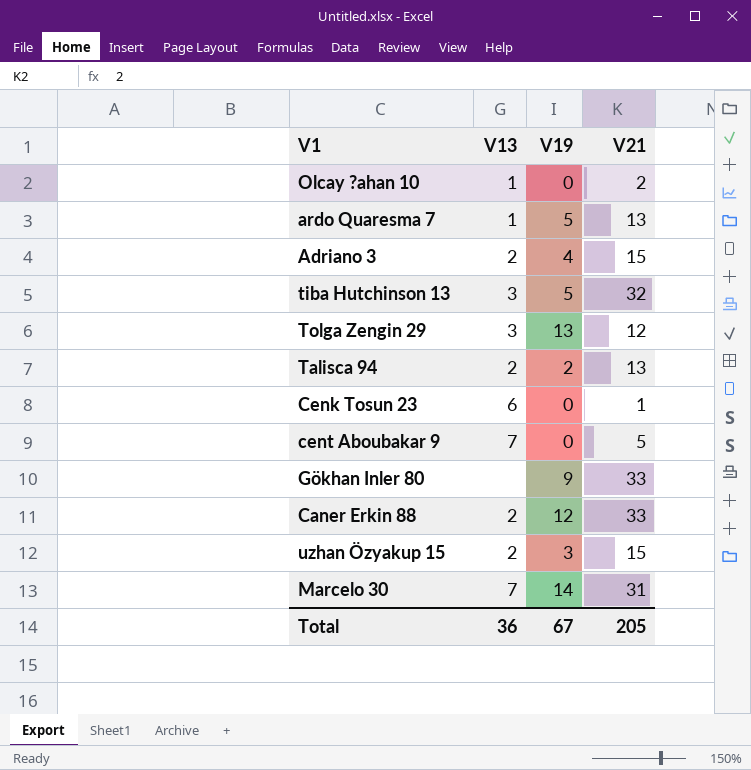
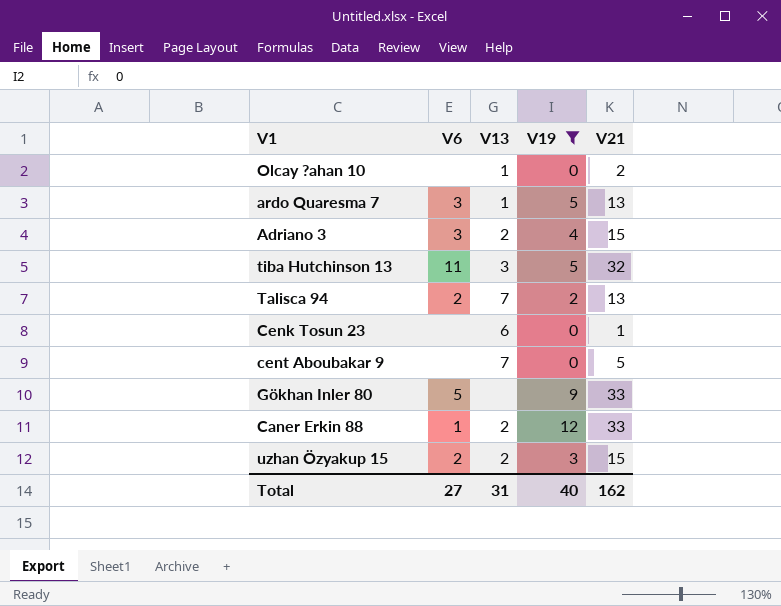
filter: none -> V19 <= 12
column V6 | position: none -> 2
Talisca 94 | V13: 2 -> 7
Total | V13: 36 -> 31
Total | V19: 67 -> 40
Total | V21: 205 -> 162

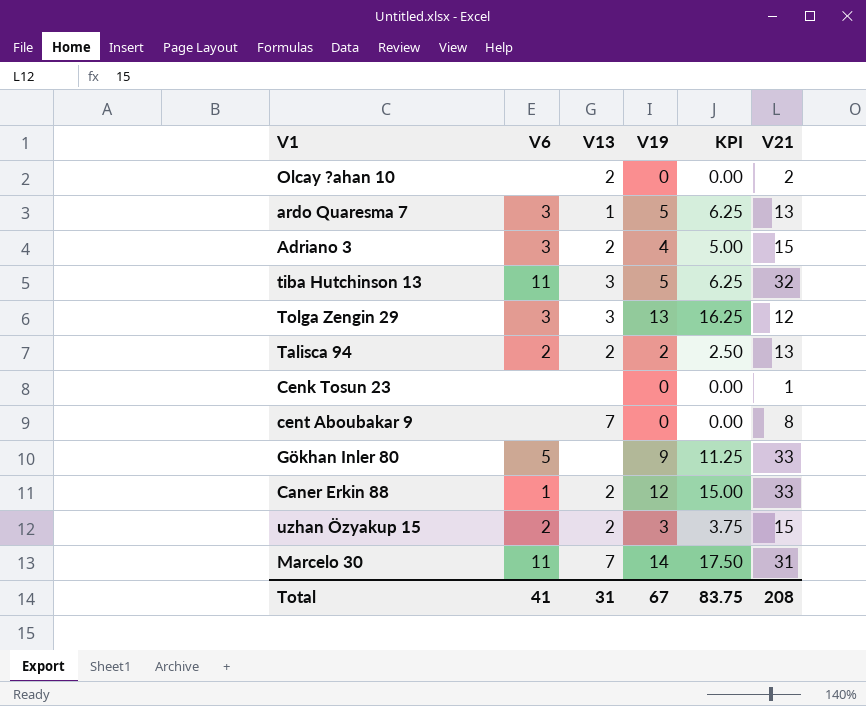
filter: V19 <= 12 -> none
column KPI | formula: none -> [V19] * 1.25
Olcay ?ahan 10 | V13: 1 -> 2
Talisca 94 | V13: 7 -> 2
Cenk Tosun 23 | V13: 6 -> none
cent Aboubakar 9 | V21: 5 -> 8
Total | V6: 27 -> 41
Total | V19: 40 -> 67
Total | V21: 162 -> 208

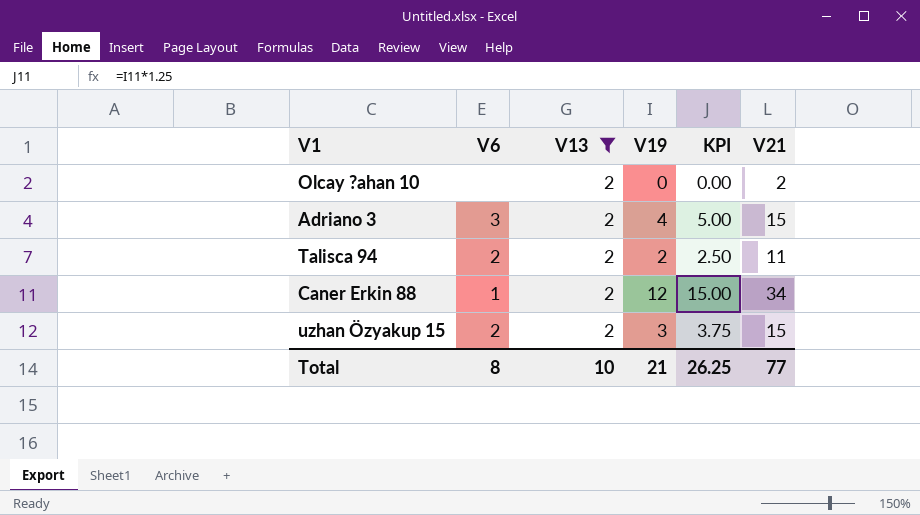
filter: none -> V13 = 2
Talisca 94 | V21: 13 -> 11
Caner Erkin 88 | V21: 33 -> 34
Total | V6: 41 -> 8
Total | V13: 31 -> 10
Total | V19: 67 -> 21
Total | KPI: 83.75 -> 26.25
Total | V21: 208 -> 77

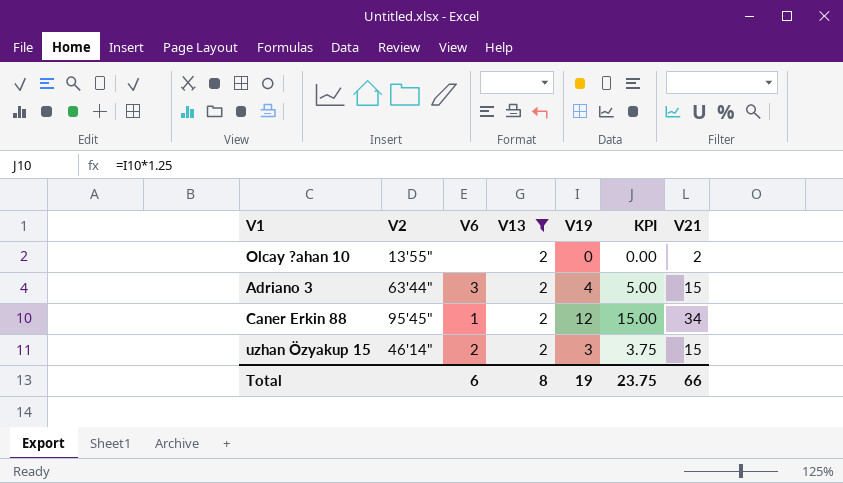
column V2 | position: none -> 2
row Talisca 94: 2 | 2 | 2 | 2.50 | 11 -> none
Total | V6: 8 -> 6
Total | V13: 10 -> 8
Total | V19: 21 -> 19
Total | KPI: 26.25 -> 23.75
Total | V21: 77 -> 66

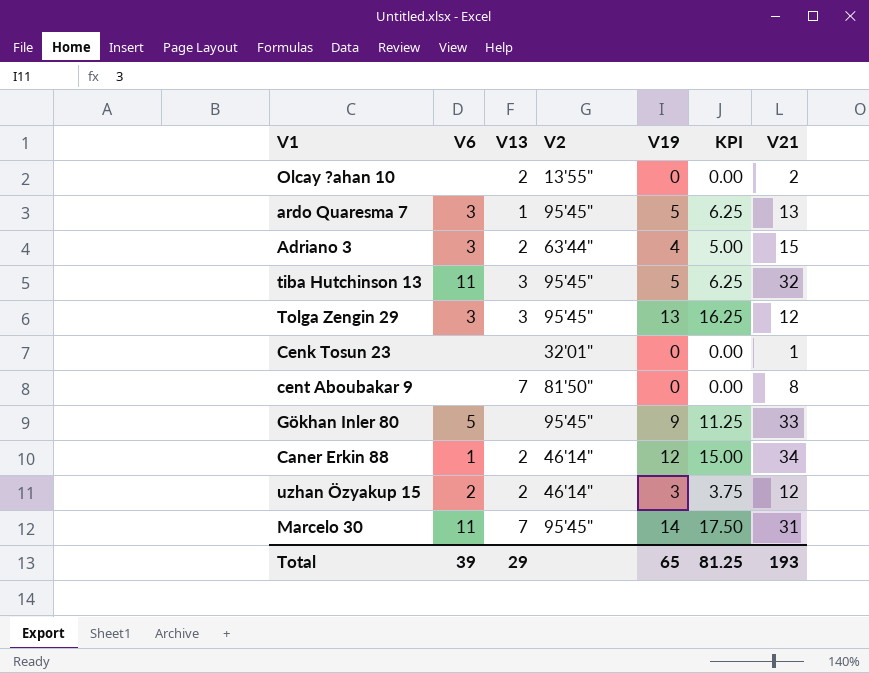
filter: V13 = 2 -> none
column V2 | position: 2 -> 4
Caner Erkin 88 | V2: 95'45" -> 46'14"
uzhan Özyakup 15 | V21: 15 -> 12
Total | V6: 6 -> 39
Total | V13: 8 -> 29
Total | V19: 19 -> 65
Total | KPI: 23.75 -> 81.25
Total | V21: 66 -> 193

